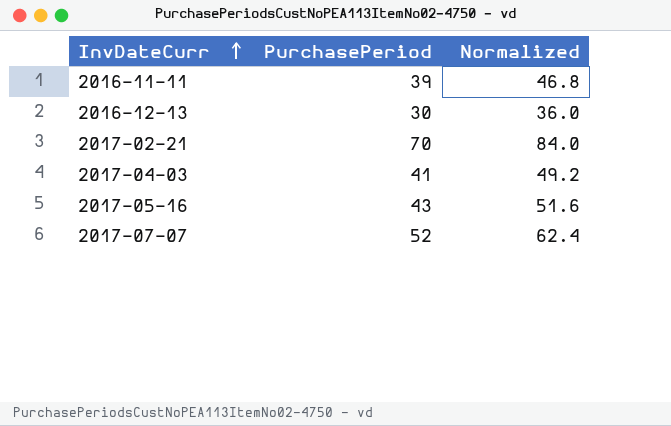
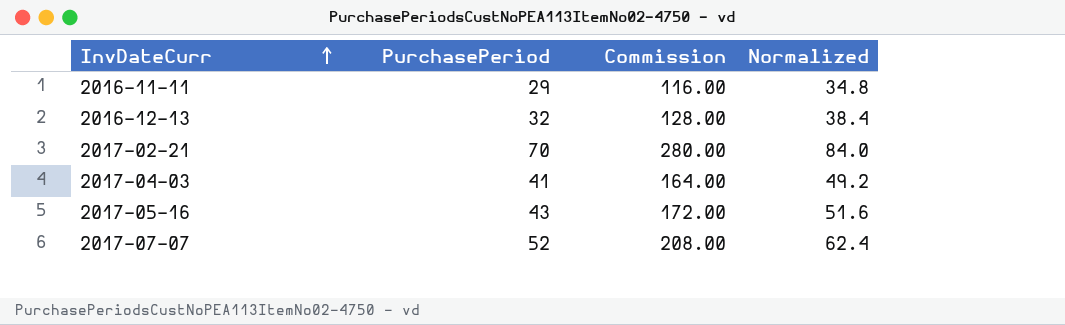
column Commission | formula: none -> [PurchasePeriod] * 4
2016-11-11 | PurchasePeriod: 39 -> 29
2016-11-11 | Normalized: 46.8 -> 34.8
2016-12-13 | PurchasePeriod: 30 -> 32
2016-12-13 | Normalized: 36.0 -> 38.4

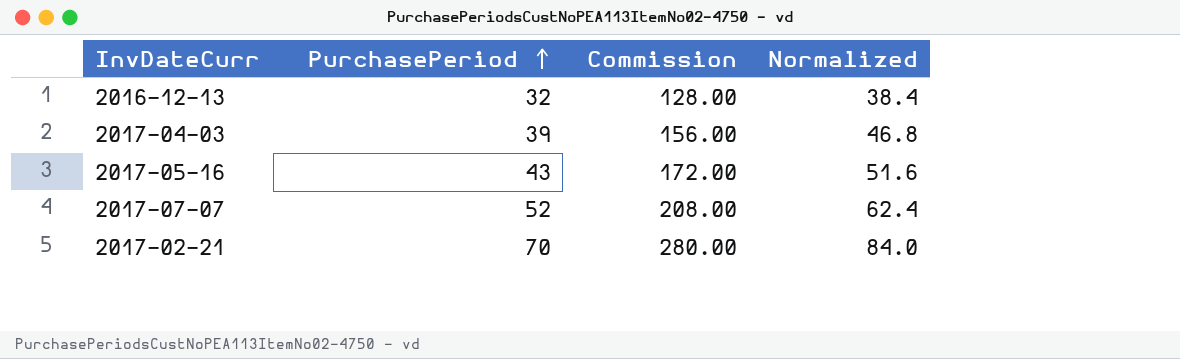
row order: InvDateCurr ascending -> PurchasePeriod ascending
row 2016-11-11: 29 | 116.00 | 34.8 -> none
2017-04-03 | PurchasePeriod: 41 -> 39
2017-04-03 | Commission: 164.00 -> 156.00
2017-04-03 | Normalized: 49.2 -> 46.8

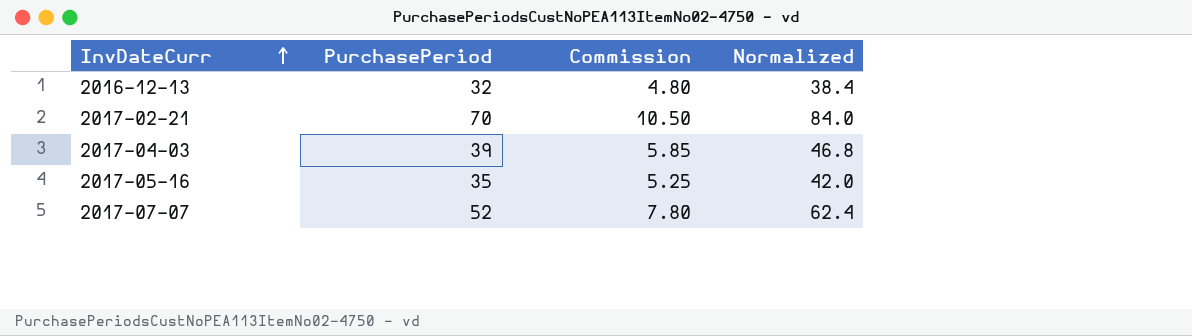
row order: PurchasePeriod ascending -> InvDateCurr ascending
column Commission | formula: [PurchasePeriod] * 4 -> [PurchasePeriod] * 0.15
2017-05-16 | PurchasePeriod: 43 -> 35
2017-05-16 | Normalized: 51.6 -> 42.0

